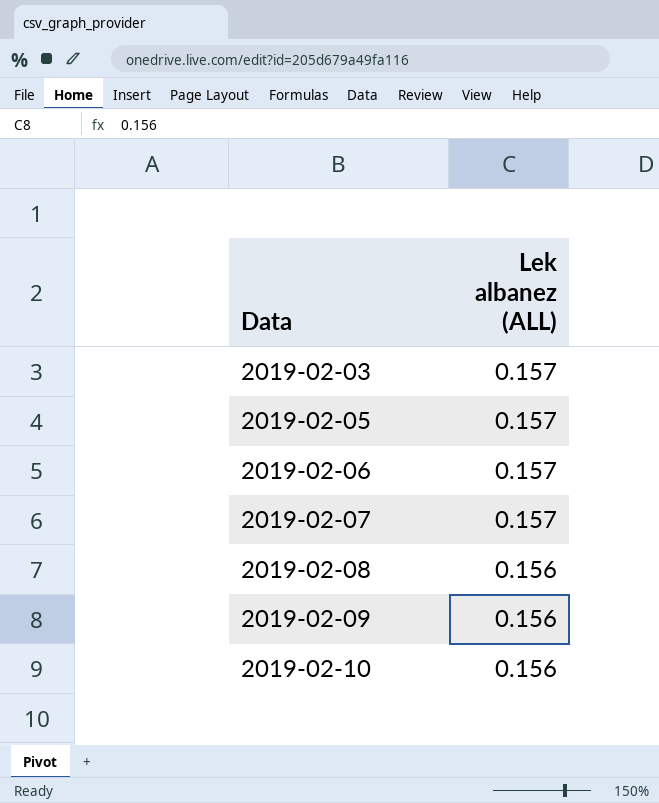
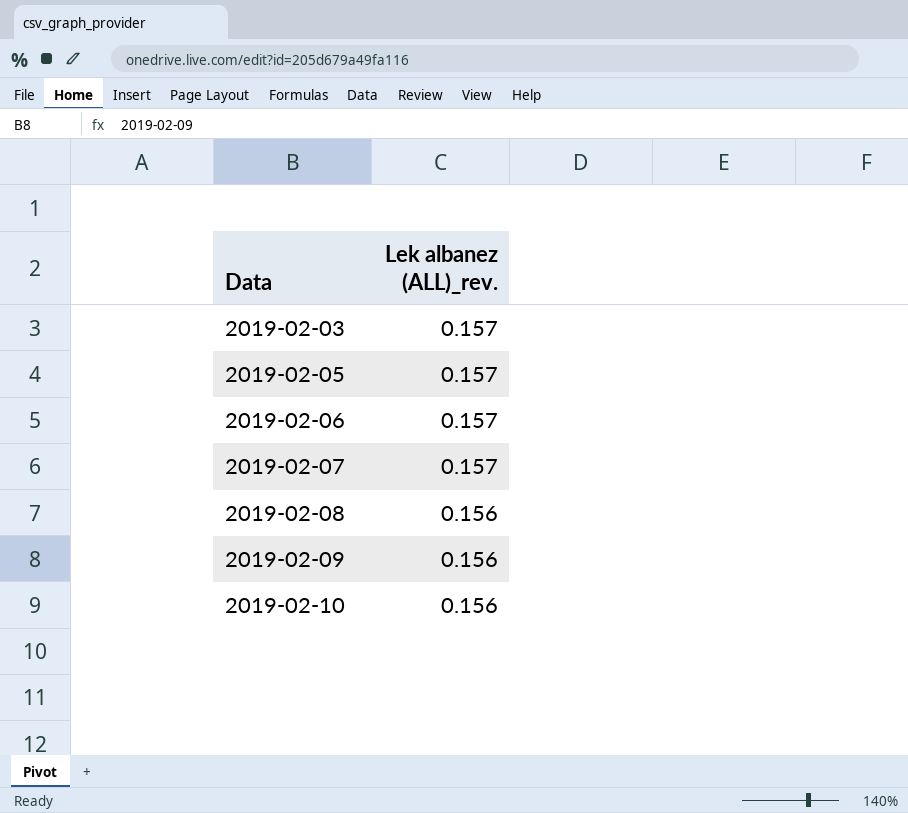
column name: Lek albanez (ALL) -> Lek albanez (ALL)_rev.

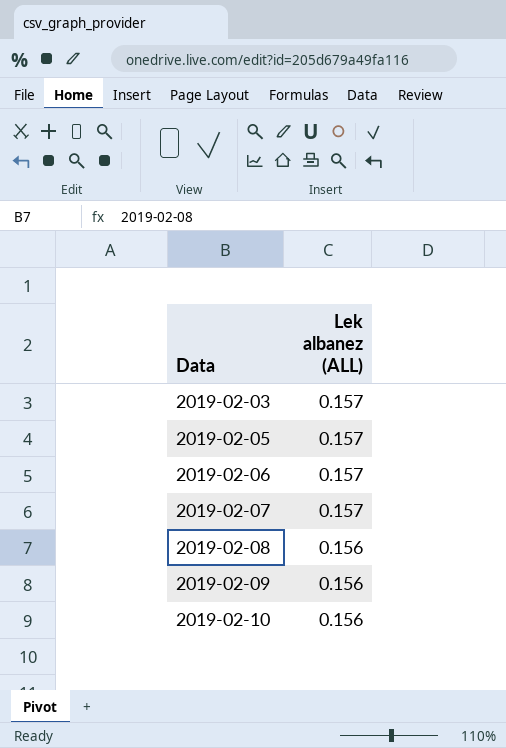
column name: Lek albanez (ALL)_rev. -> Lek albanez (ALL)

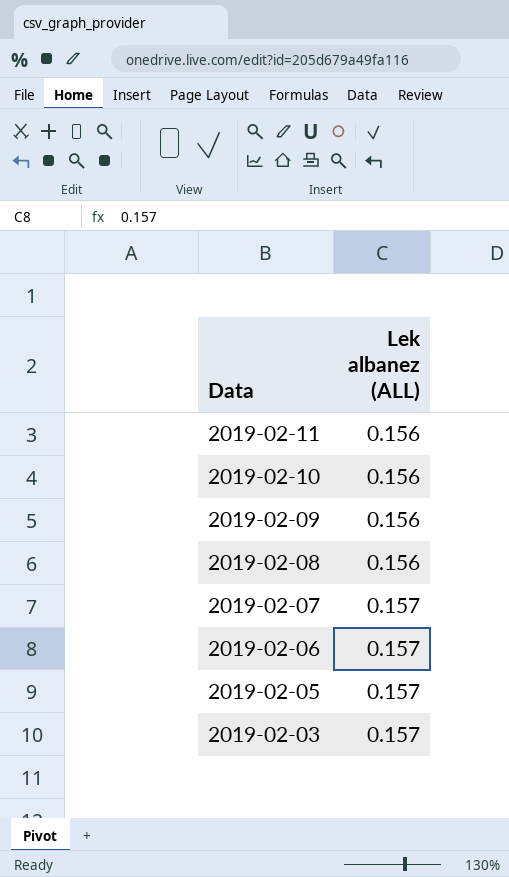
row order: Data ascending -> Data descending
row 2019-02-11: none -> 0.156

